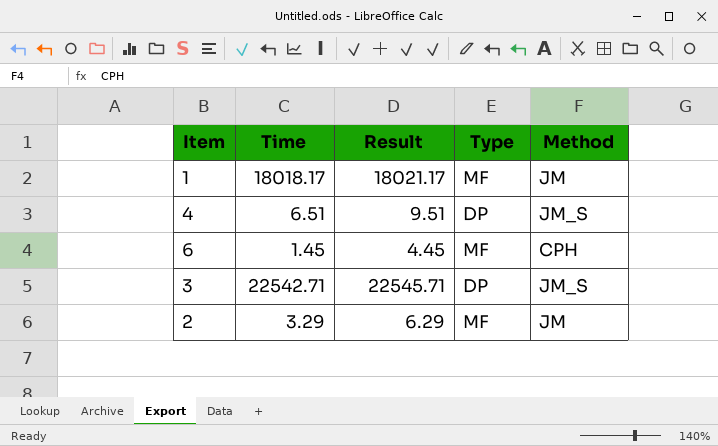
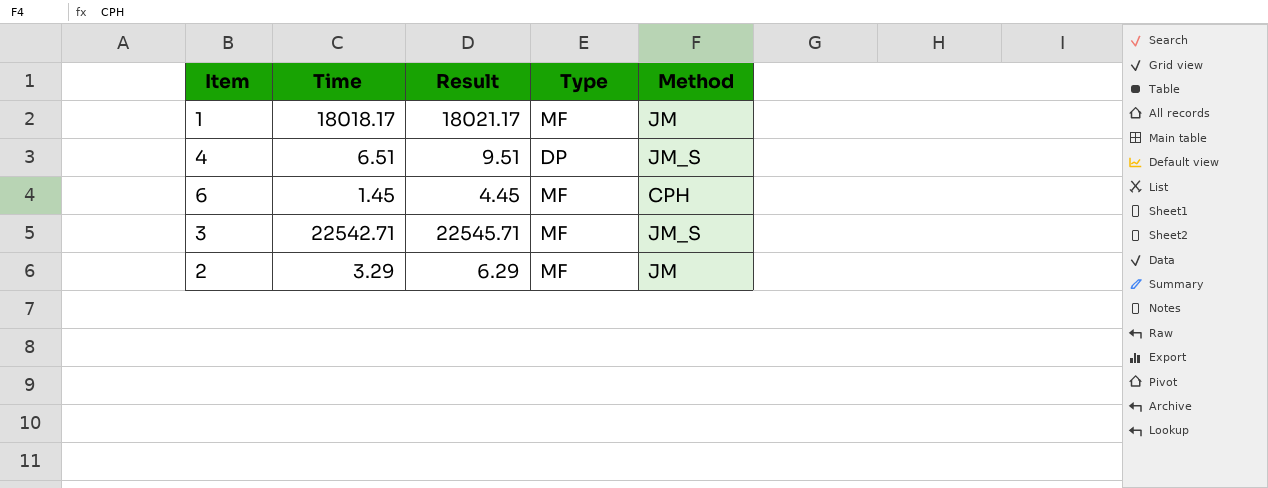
3 | Type: DP -> MF

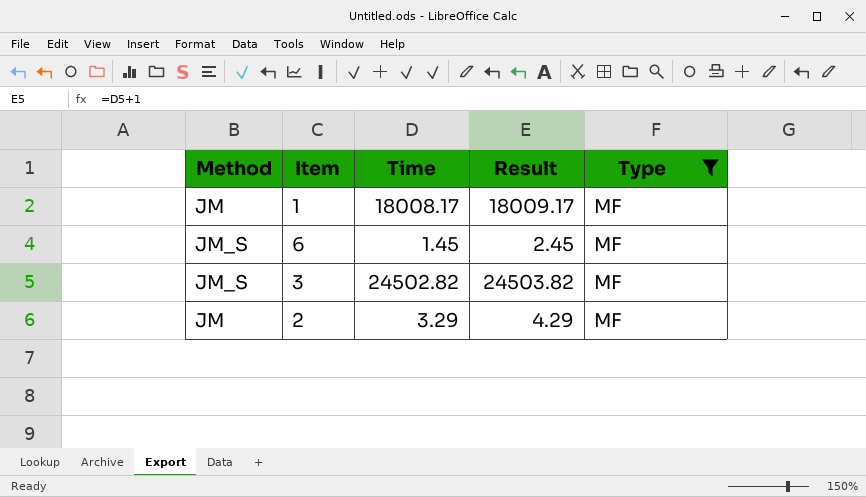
filter: none -> Type = MF
column Method | position: 5 -> 1
column Result | formula: [Time] + 3 -> [Time] + 1
1 | Time: 18018.17 -> 18008.17
6 | Method: CPH -> JM_S
3 | Time: 22542.71 -> 24502.82

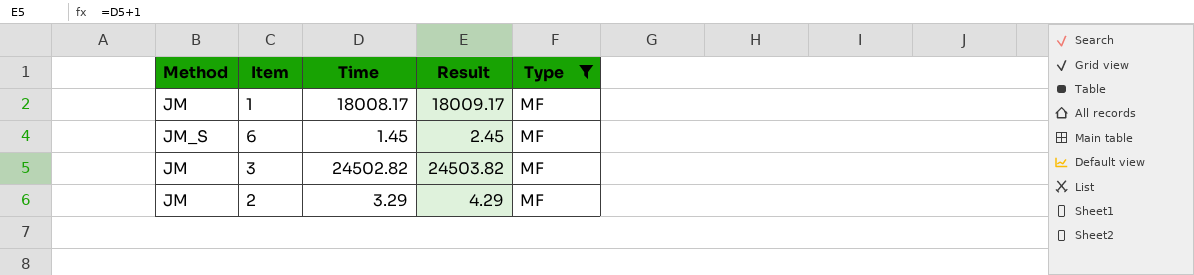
3 | Method: JM_S -> JM

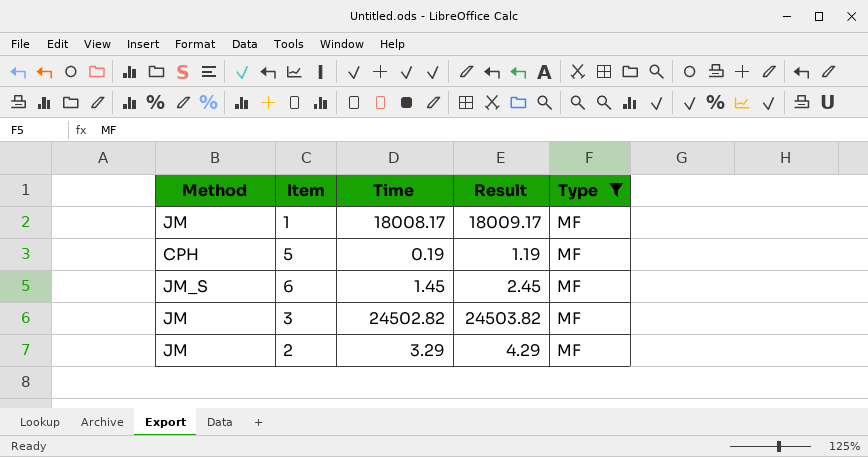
row 5: none -> CPH | 0.19 | 1.19 | MF

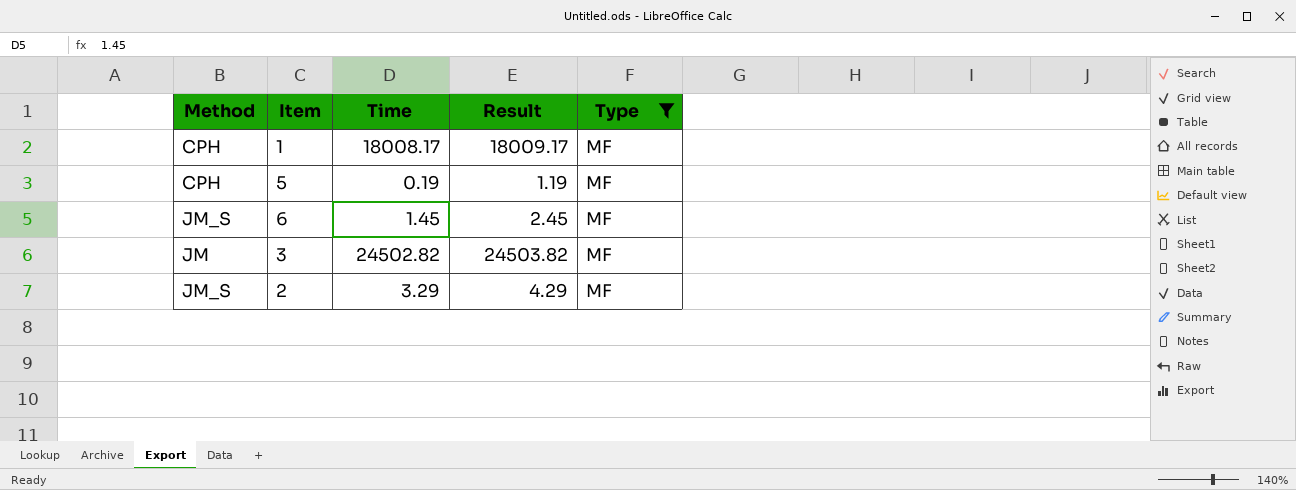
1 | Method: JM -> CPH
2 | Method: JM -> JM_S

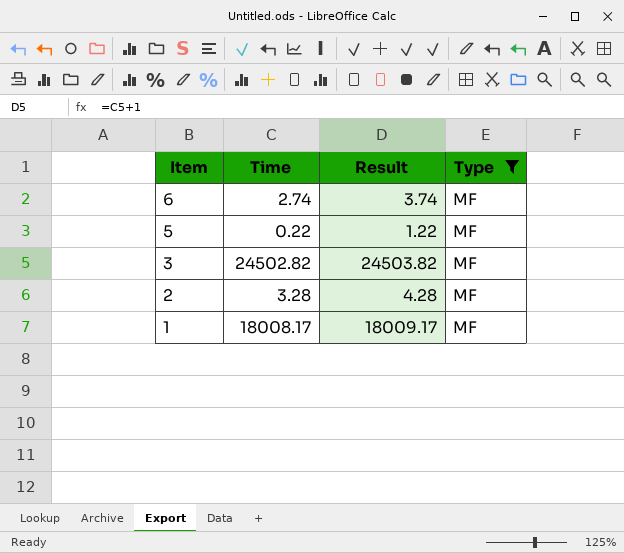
row order: none -> Item descending
column Method | position: 1 -> none
6 | Time: 1.45 -> 2.74
6 | Result: 2.45 -> 3.74
5 | Time: 0.19 -> 0.22
5 | Result: 1.19 -> 1.22
2 | Time: 3.29 -> 3.28
2 | Result: 4.29 -> 4.28

